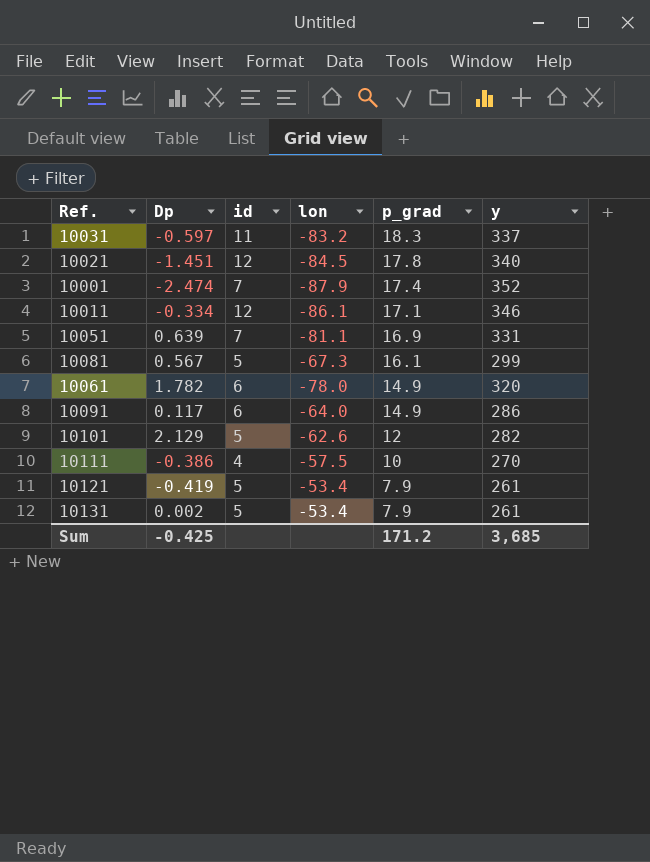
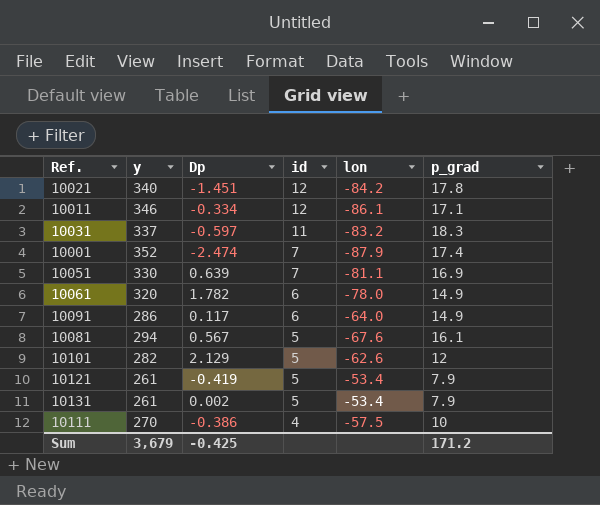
row order: p_grad descending -> id descending
column y | position: 6 -> 2
10021 | lon: -84.5 -> -84.2
10051 | y: 331 -> 330
10081 | y: 299 -> 294
10081 | lon: -67.3 -> -67.6
Sum | y: 3,685 -> 3,679

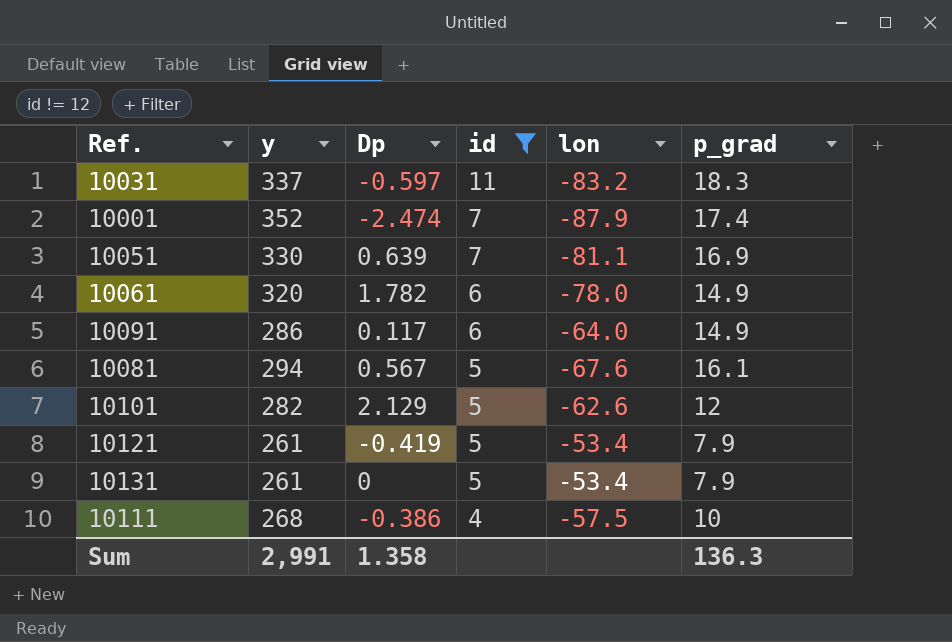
filter: none -> id != 12
10131 | Dp: 0.002 -> 0
10111 | y: 270 -> 268
Sum | y: 3,679 -> 2,991
Sum | Dp: -0.425 -> 1.358
Sum | p_grad: 171.2 -> 136.3

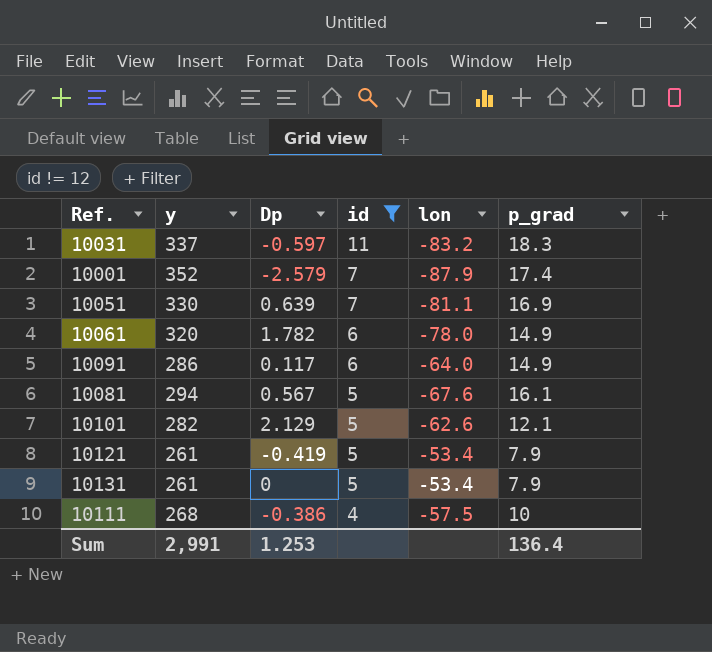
10001 | Dp: -2.474 -> -2.579
10101 | p_grad: 12 -> 12.1
Sum | Dp: 1.358 -> 1.253
Sum | p_grad: 136.3 -> 136.4

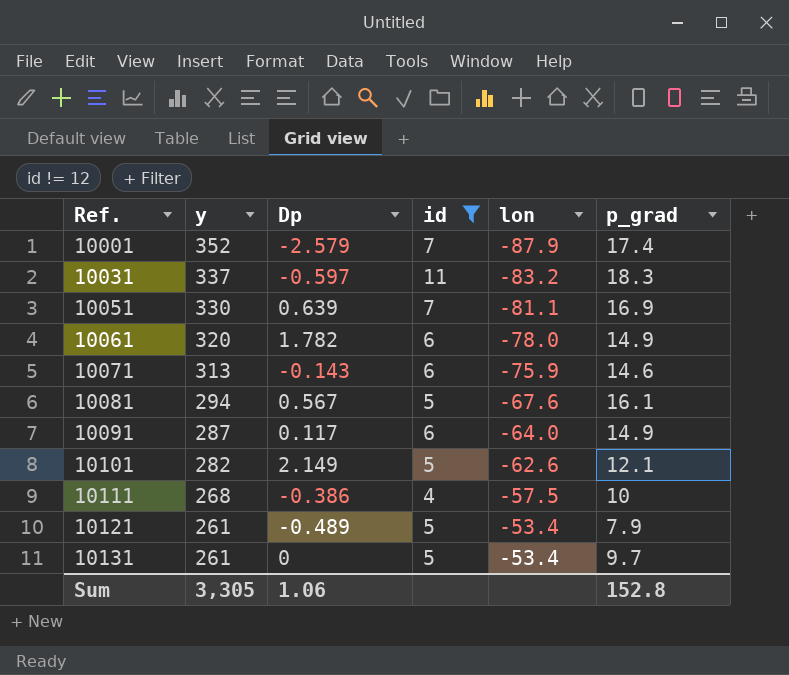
row order: id descending -> Ref. ascending
row 10071: none -> 313 | -0.143 | 6 | -75.9 | 14.6
10091 | y: 286 -> 287
10101 | Dp: 2.129 -> 2.149
10121 | Dp: -0.419 -> -0.489
10131 | p_grad: 7.9 -> 9.7
Sum | y: 2,991 -> 3,305
Sum | Dp: 1.253 -> 1.06
Sum | p_grad: 136.4 -> 152.8

